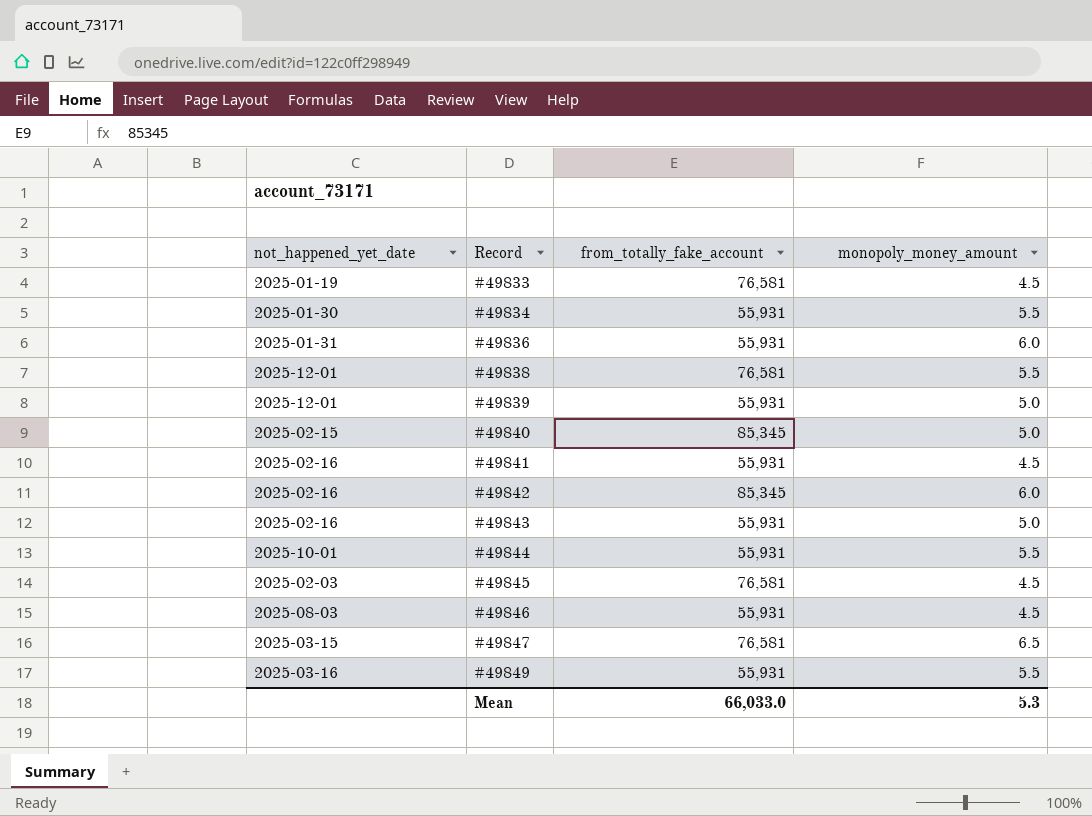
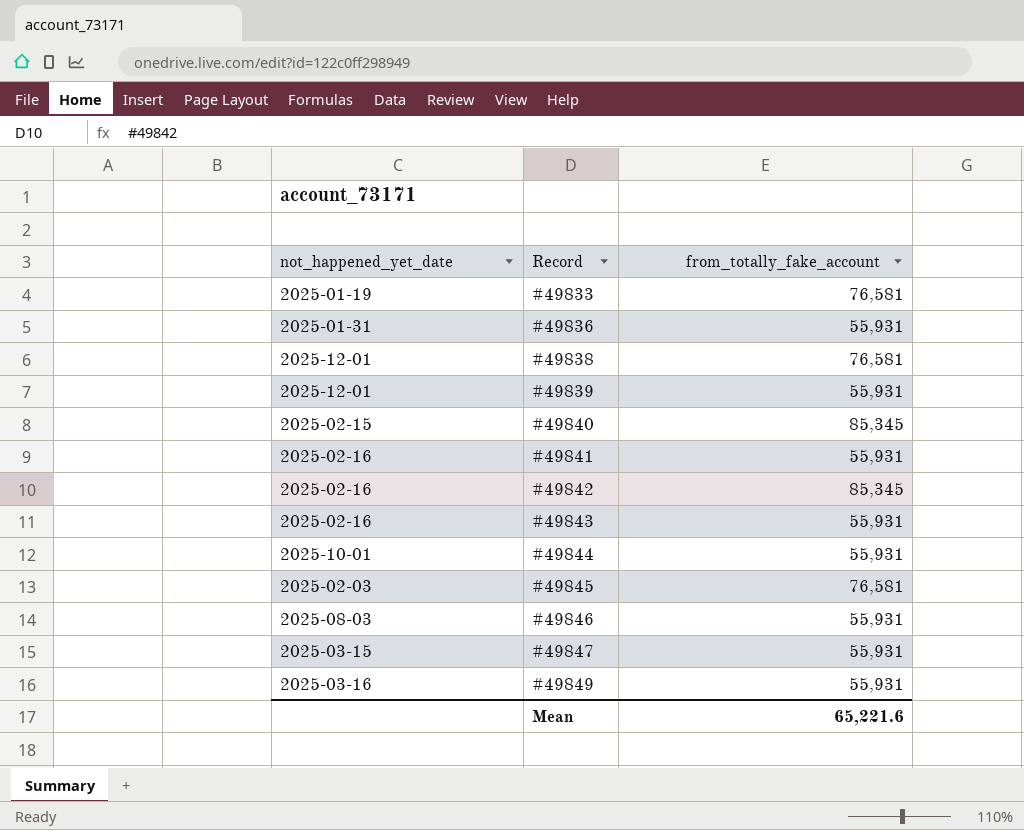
column monopoly_money_amount | position: 4 -> none
row #49834: 2025-01-30 | 55,931 | 5.5 -> none
#49847 | from_totally_fake_account: 76,581 -> 55,931
Mean | from_totally_fake_account: 66,033.0 -> 65,221.6

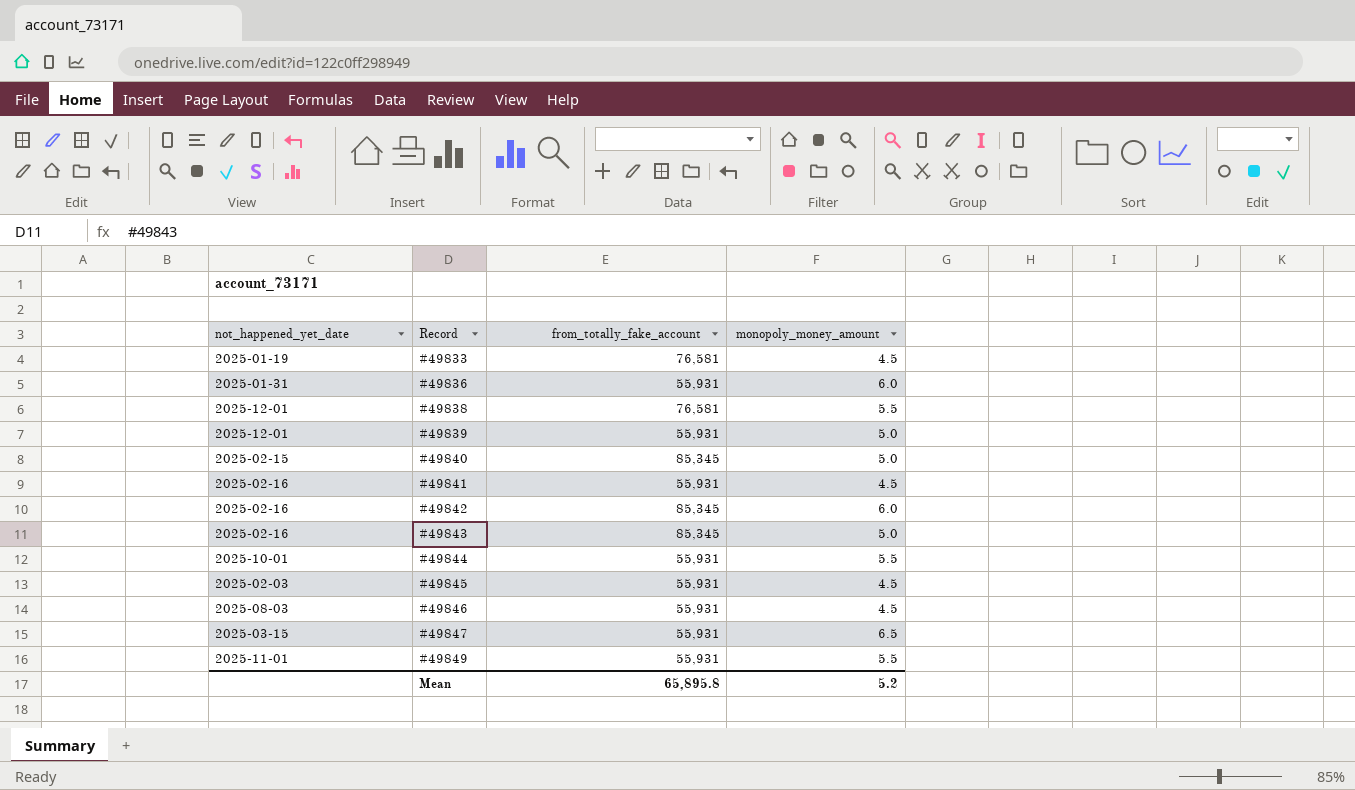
column monopoly_money_amount | position: none -> 4
#49843 | from_totally_fake_account: 55,931 -> 85,345
#49845 | from_totally_fake_account: 76,581 -> 55,931
#49849 | not_happened_yet_date: 2025-03-16 -> 2025-11-01
Mean | from_totally_fake_account: 65,221.6 -> 65,895.8

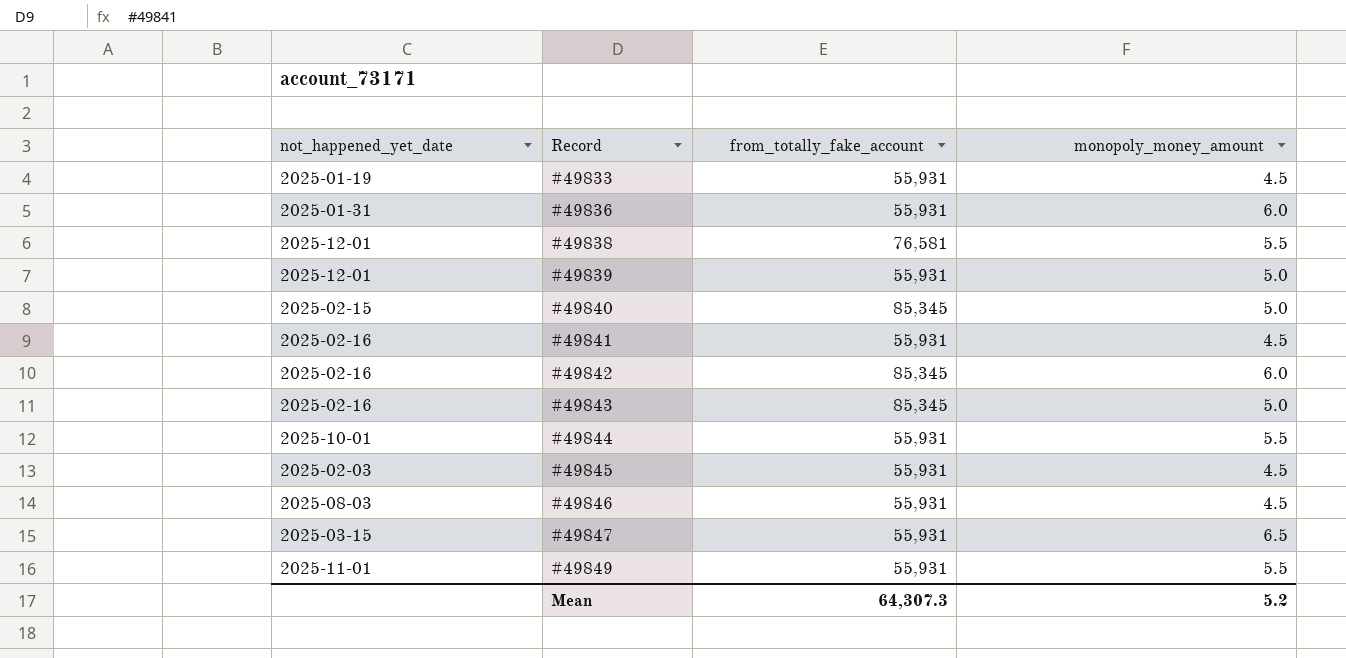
#49833 | from_totally_fake_account: 76,581 -> 55,931
Mean | from_totally_fake_account: 65,895.8 -> 64,307.3

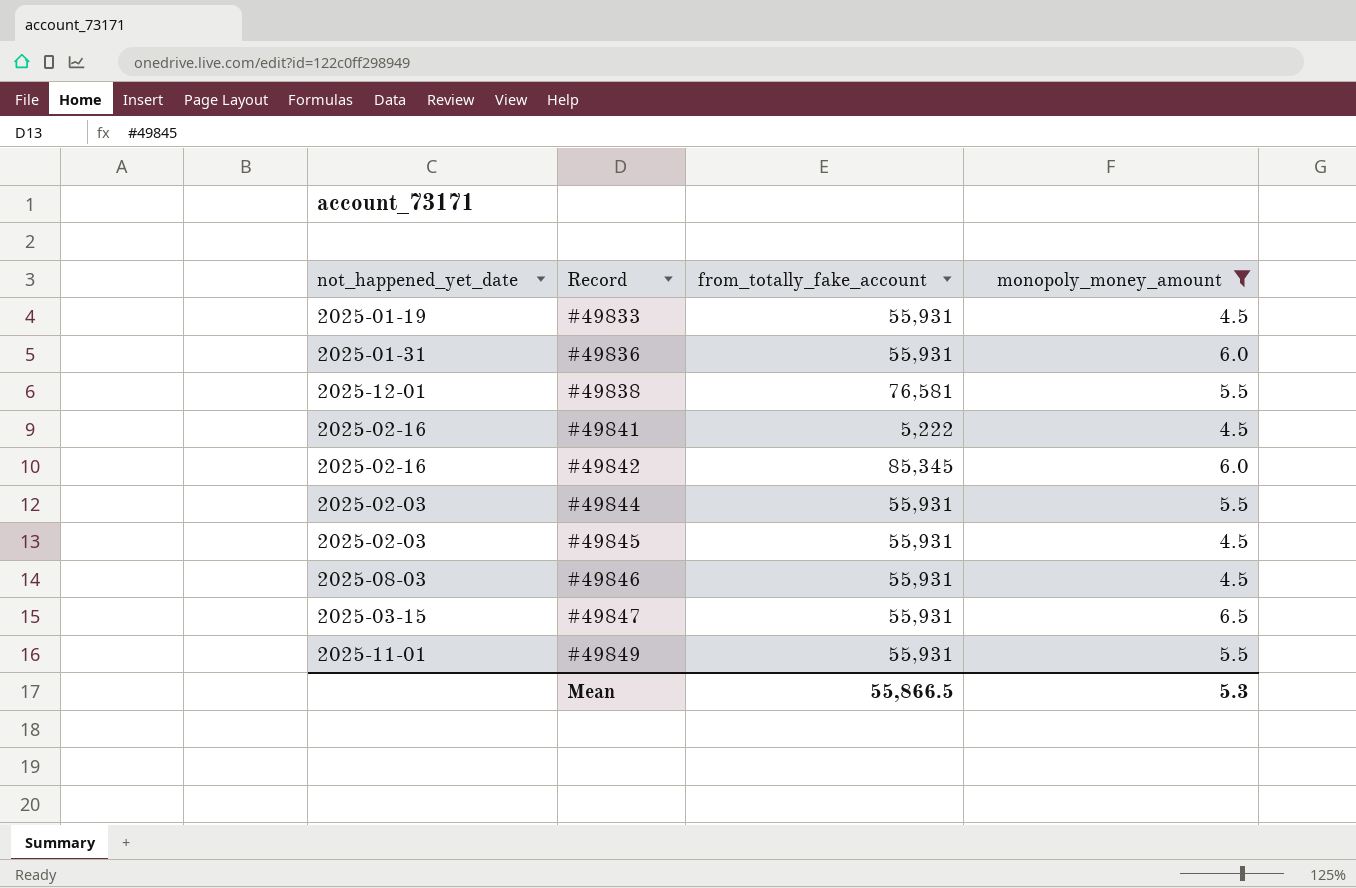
filter: none -> monopoly_money_amount != 5.0
#49841 | from_totally_fake_account: 55,931 -> 5,222
#49844 | not_happened_yet_date: 2025-10-01 -> 2025-02-03
Mean | from_totally_fake_account: 64,307.3 -> 55,866.5
Mean | monopoly_money_amount: 5.2 -> 5.3

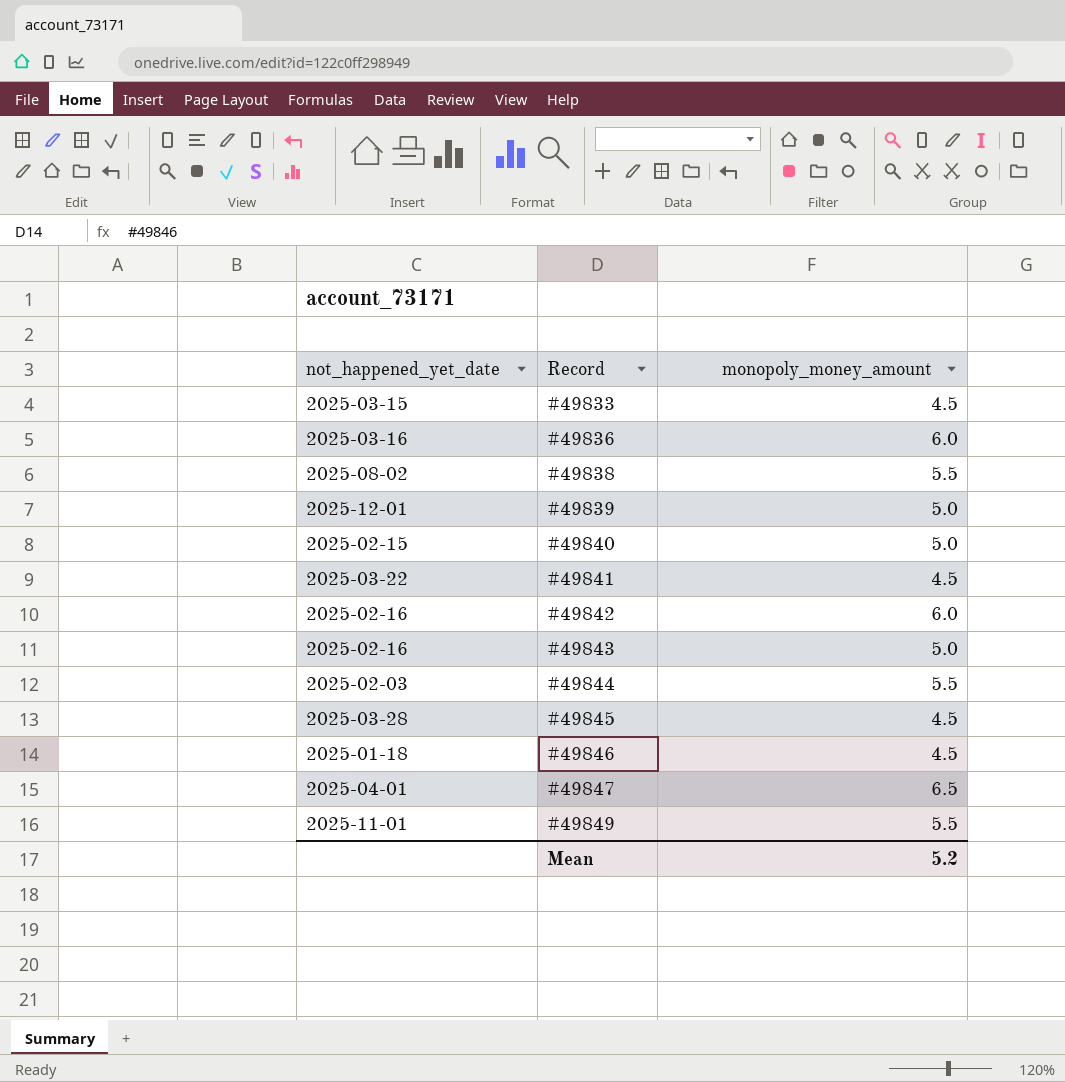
filter: monopoly_money_amount != 5.0 -> none
column from_totally_fake_account | position: 3 -> none
#49833 | not_happened_yet_date: 2025-01-19 -> 2025-03-15
#49836 | not_happened_yet_date: 2025-01-31 -> 2025-03-16
#49838 | not_happened_yet_date: 2025-12-01 -> 2025-08-02
#49841 | not_happened_yet_date: 2025-02-16 -> 2025-03-22
#49845 | not_happened_yet_date: 2025-02-03 -> 2025-03-28
#49846 | not_happened_yet_date: 2025-08-03 -> 2025-01-18
#49847 | not_happened_yet_date: 2025-03-15 -> 2025-04-01
Mean | monopoly_money_amount: 5.3 -> 5.2

